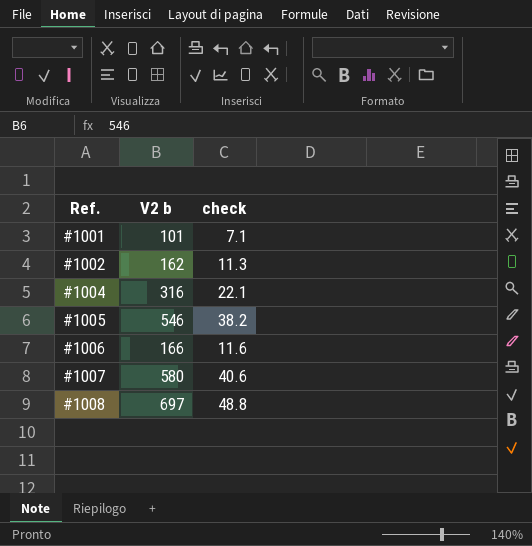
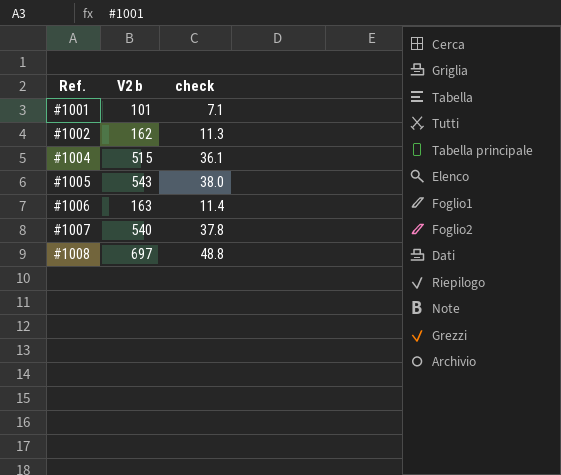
#1004 | V2 b: 316 -> 515
#1004 | check: 22.1 -> 36.1
#1005 | V2 b: 546 -> 543
#1005 | check: 38.2 -> 38.0
#1006 | V2 b: 166 -> 163
#1006 | check: 11.6 -> 11.4
#1007 | V2 b: 580 -> 540
#1007 | check: 40.6 -> 37.8

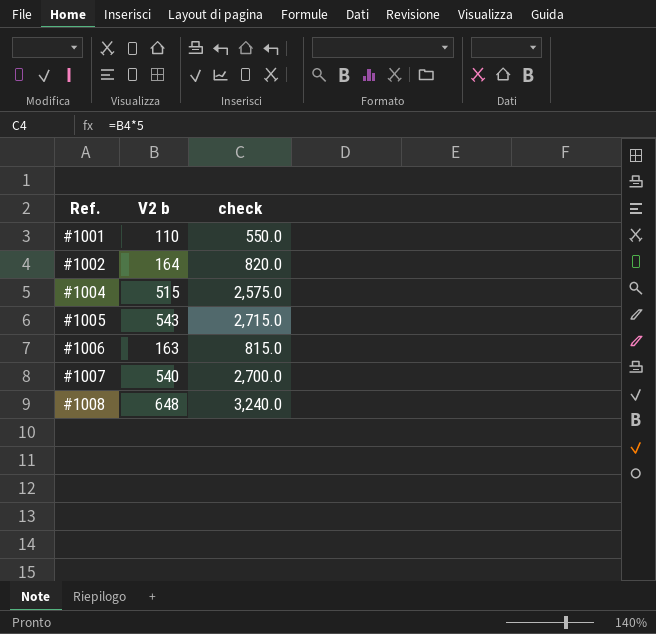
column check | formula: [V2 b] * 0.07 -> [V2 b] * 5
#1001 | V2 b: 101 -> 110
#1002 | V2 b: 162 -> 164
#1008 | V2 b: 697 -> 648

